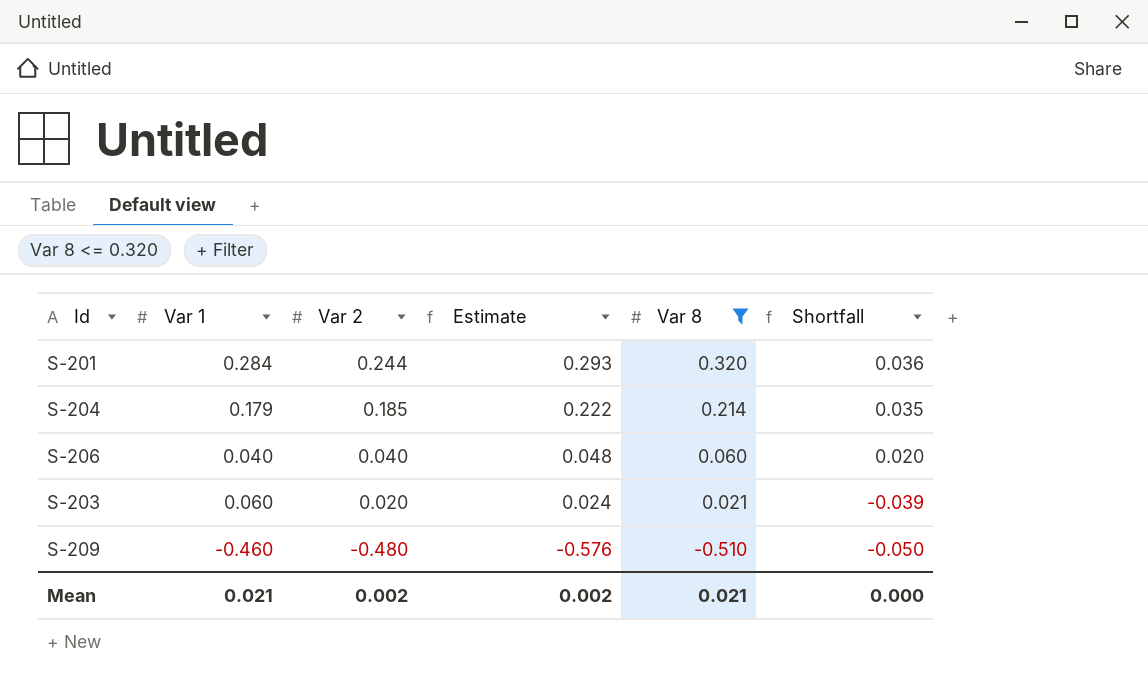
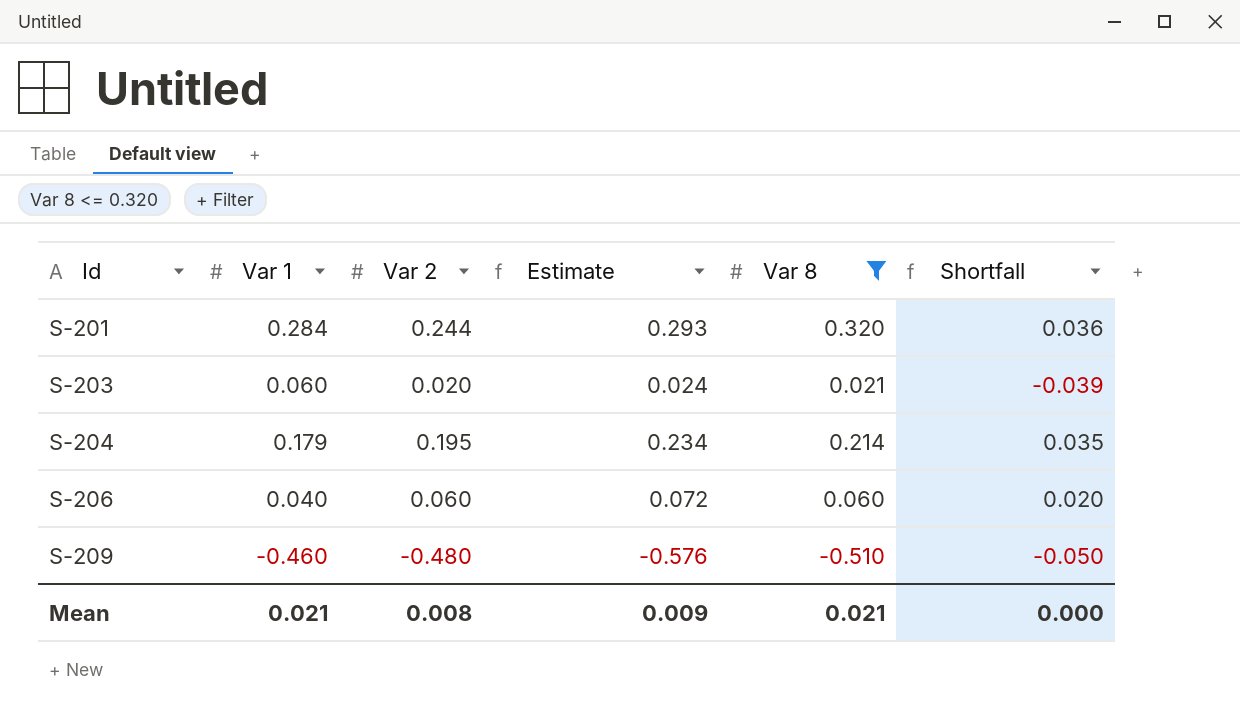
row order: Var 2 descending -> Id ascending
S-204 | Var 2: 0.185 -> 0.195
S-204 | Estimate: 0.222 -> 0.234
S-206 | Var 2: 0.040 -> 0.060
S-206 | Estimate: 0.048 -> 0.072
Mean | Var 2: 0.002 -> 0.008
Mean | Estimate: 0.002 -> 0.009

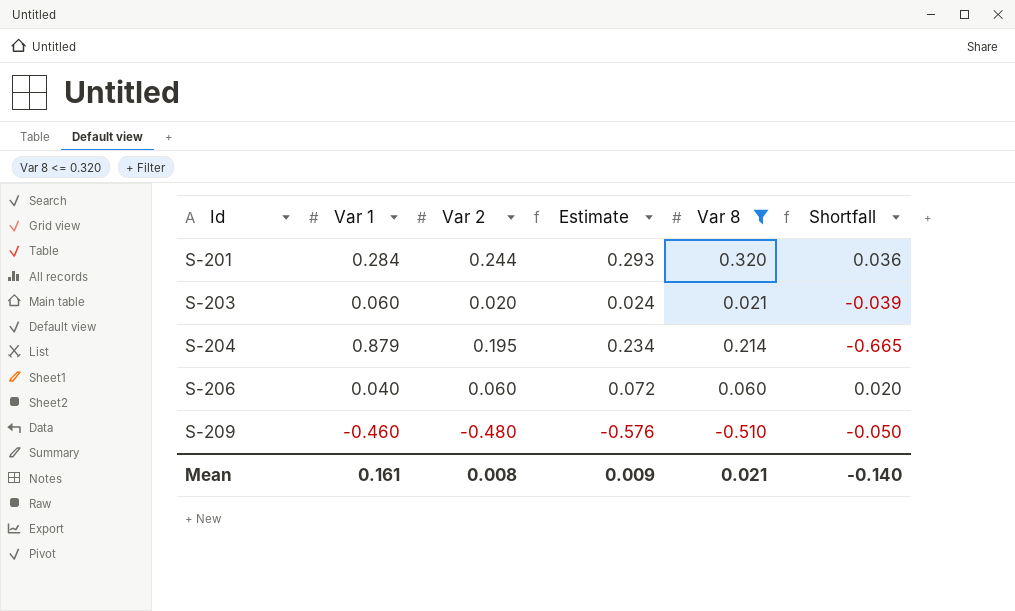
S-204 | Var 1: 0.179 -> 0.879
S-204 | Shortfall: 0.035 -> -0.665
Mean | Var 1: 0.021 -> 0.161
Mean | Shortfall: 0.000 -> -0.140

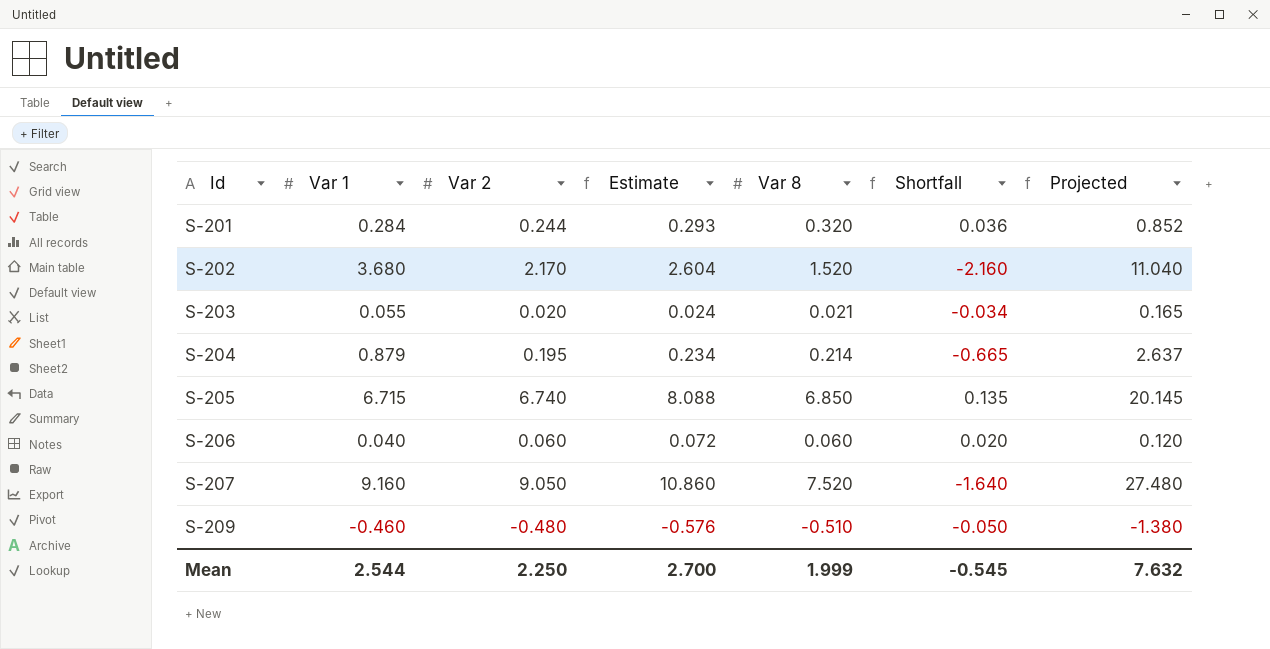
filter: Var 8 <= 0.320 -> none
column Projected | formula: none -> [Var 1] * 3
S-203 | Var 1: 0.060 -> 0.055
S-203 | Shortfall: -0.039 -> -0.034
Mean | Var 1: 0.161 -> 2.544
Mean | Var 2: 0.008 -> 2.250
Mean | Estimate: 0.009 -> 2.700
Mean | Var 8: 0.021 -> 1.999
Mean | Shortfall: -0.140 -> -0.545

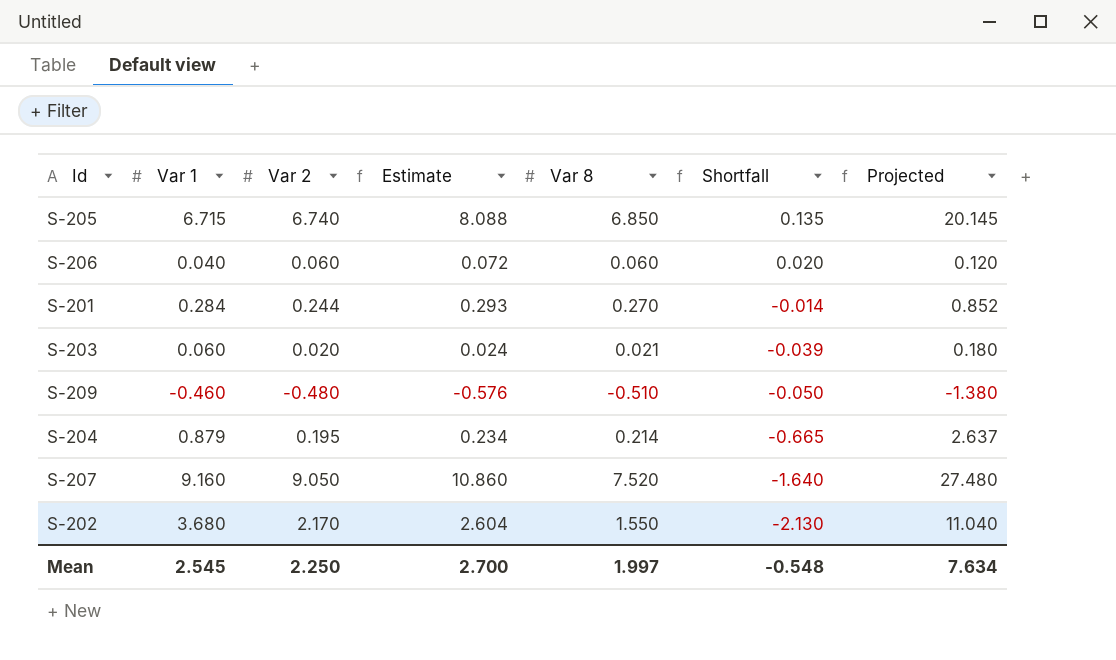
row order: Id ascending -> Shortfall descending
S-201 | Var 8: 0.320 -> 0.270
S-201 | Shortfall: 0.036 -> -0.014
S-203 | Var 1: 0.055 -> 0.060
S-203 | Shortfall: -0.034 -> -0.039
S-203 | Projected: 0.165 -> 0.180
S-202 | Var 8: 1.520 -> 1.550
S-202 | Shortfall: -2.160 -> -2.130
Mean | Var 1: 2.544 -> 2.545
Mean | Var 8: 1.999 -> 1.997
Mean | Shortfall: -0.545 -> -0.548
Mean | Projected: 7.632 -> 7.634

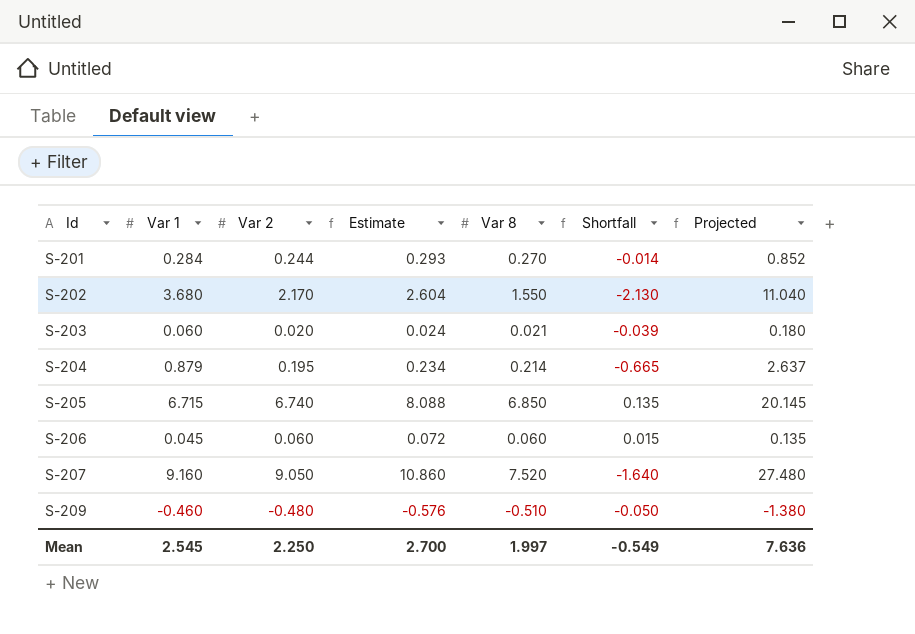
row order: Shortfall descending -> Id ascending
S-206 | Var 1: 0.040 -> 0.045
S-206 | Shortfall: 0.020 -> 0.015
S-206 | Projected: 0.120 -> 0.135
Mean | Shortfall: -0.548 -> -0.549
Mean | Projected: 7.634 -> 7.636

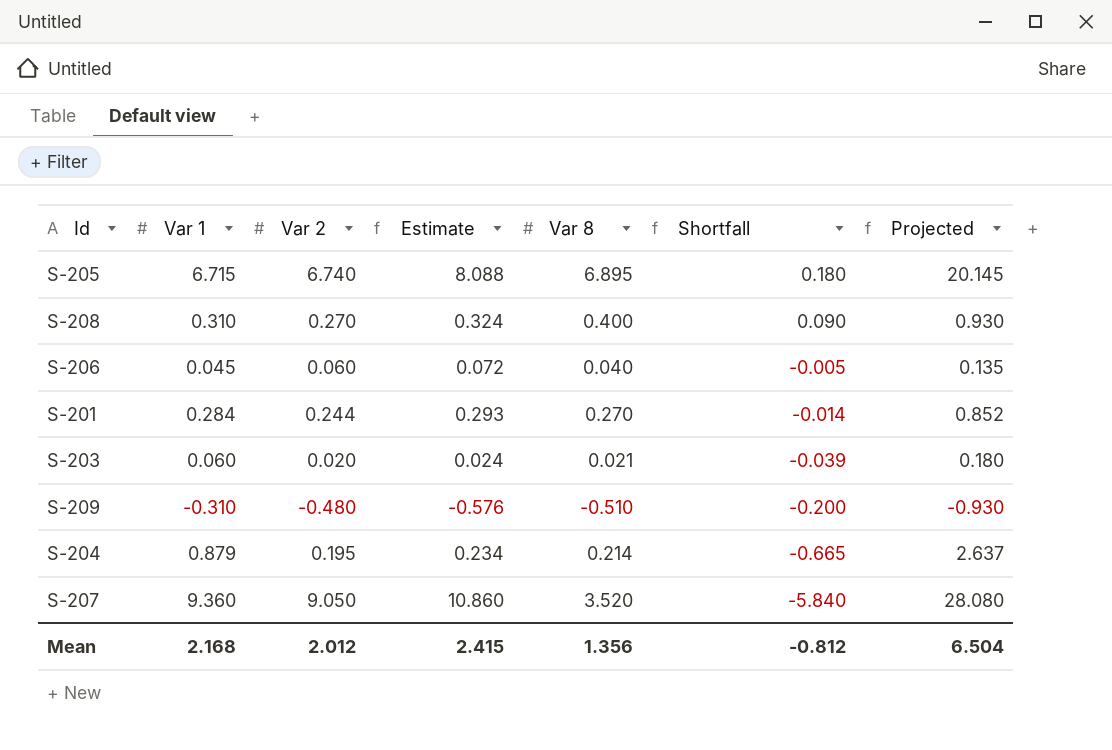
row order: Id ascending -> Shortfall descending
row S-202: 3.680 | 2.170 | 2.604 | 1.550 | -2.130 | 11.040 -> none
S-205 | Var 8: 6.850 -> 6.895
S-205 | Shortfall: 0.135 -> 0.180
row S-208: none -> 0.310 | 0.270 | 0.324 | 0.400 | 0.090 | 0.930
S-206 | Var 8: 0.060 -> 0.040
S-206 | Shortfall: 0.015 -> -0.005
S-209 | Var 1: -0.460 -> -0.310
S-209 | Shortfall: -0.050 -> -0.200
S-209 | Projected: -1.380 -> -0.930
S-207 | Var 1: 9.160 -> 9.360
S-207 | Var 8: 7.520 -> 3.520
S-207 | Shortfall: -1.640 -> -5.840
S-207 | Projected: 27.480 -> 28.080
Mean | Var 1: 2.545 -> 2.168
Mean | Var 2: 2.250 -> 2.012
Mean | Estimate: 2.700 -> 2.415
Mean | Var 8: 1.997 -> 1.356
Mean | Shortfall: -0.549 -> -0.812
Mean | Projected: 7.636 -> 6.504

